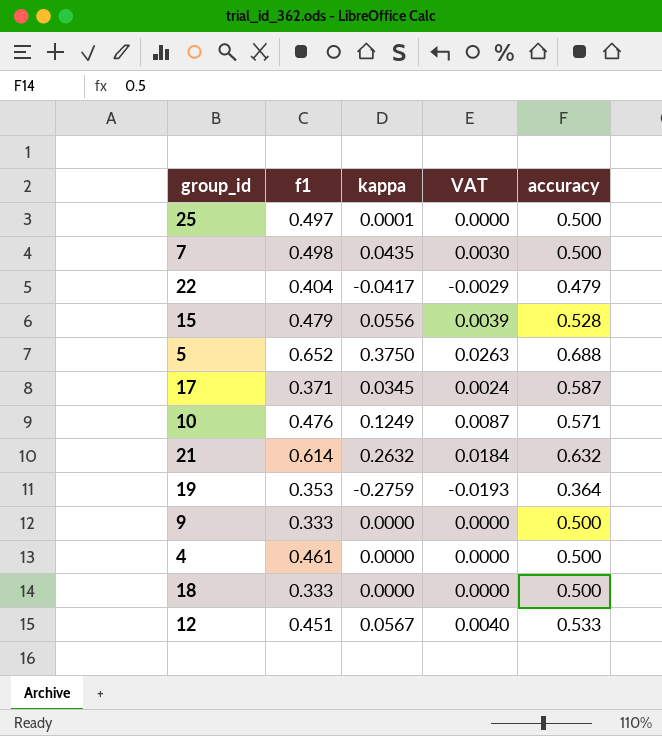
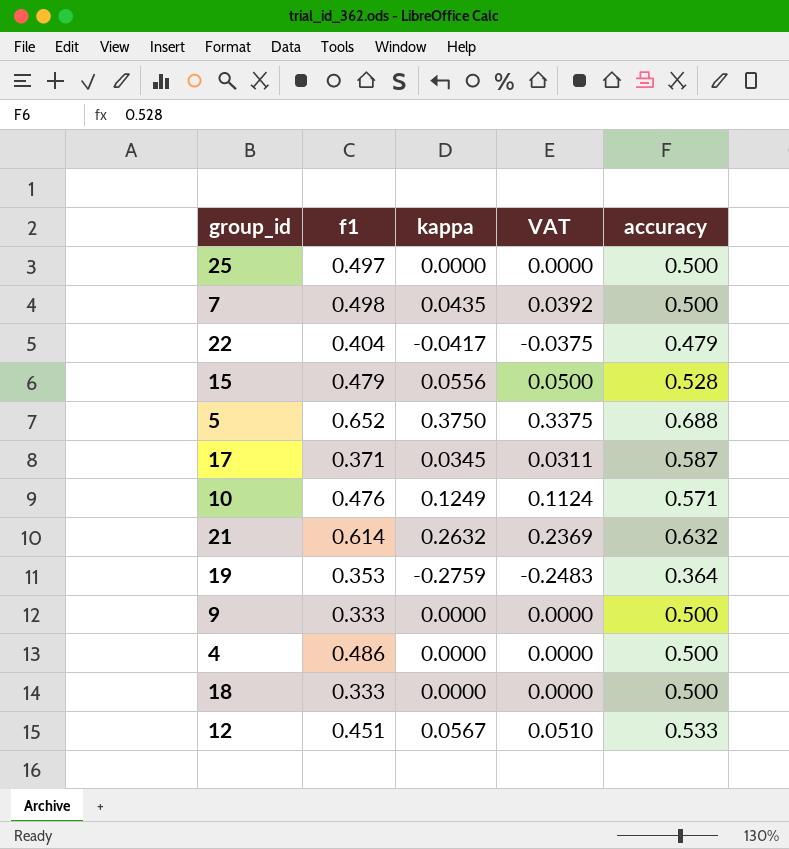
column VAT | formula: [kappa] * 0.07 -> [kappa] * 0.9
25 | kappa: 0.0001 -> 0.0000
4 | f1: 0.461 -> 0.486

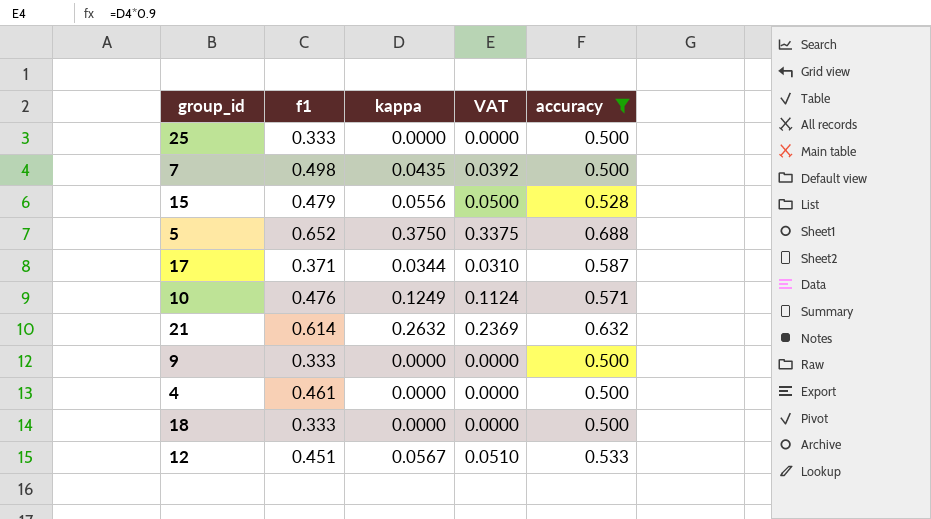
filter: none -> accuracy >= 0.500
25 | f1: 0.497 -> 0.333
17 | kappa: 0.0345 -> 0.0344
17 | VAT: 0.0311 -> 0.0310
4 | f1: 0.486 -> 0.461

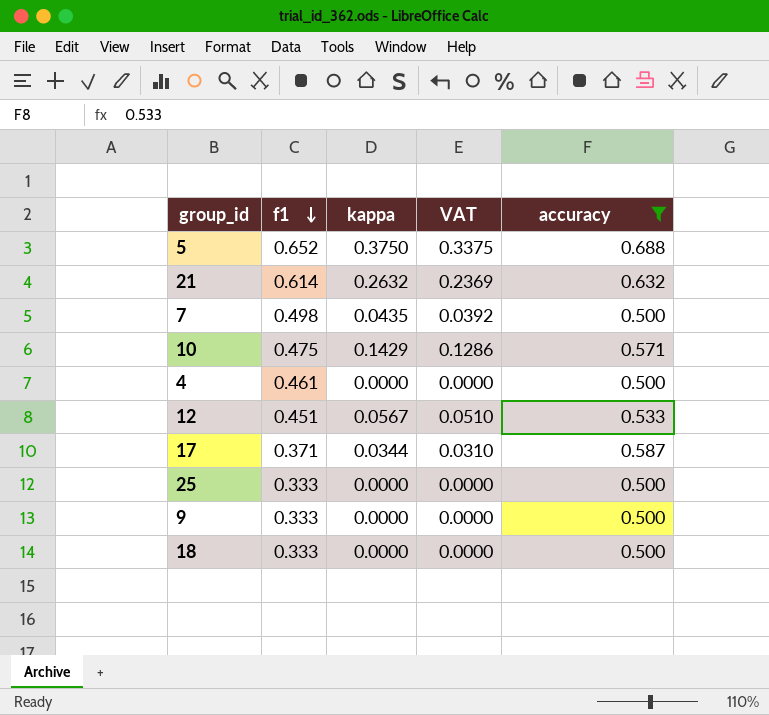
row order: none -> f1 descending
row 15: 0.479 | 0.0556 | 0.0500 | 0.528 -> none
10 | f1: 0.476 -> 0.475
10 | kappa: 0.1249 -> 0.1429
10 | VAT: 0.1124 -> 0.1286

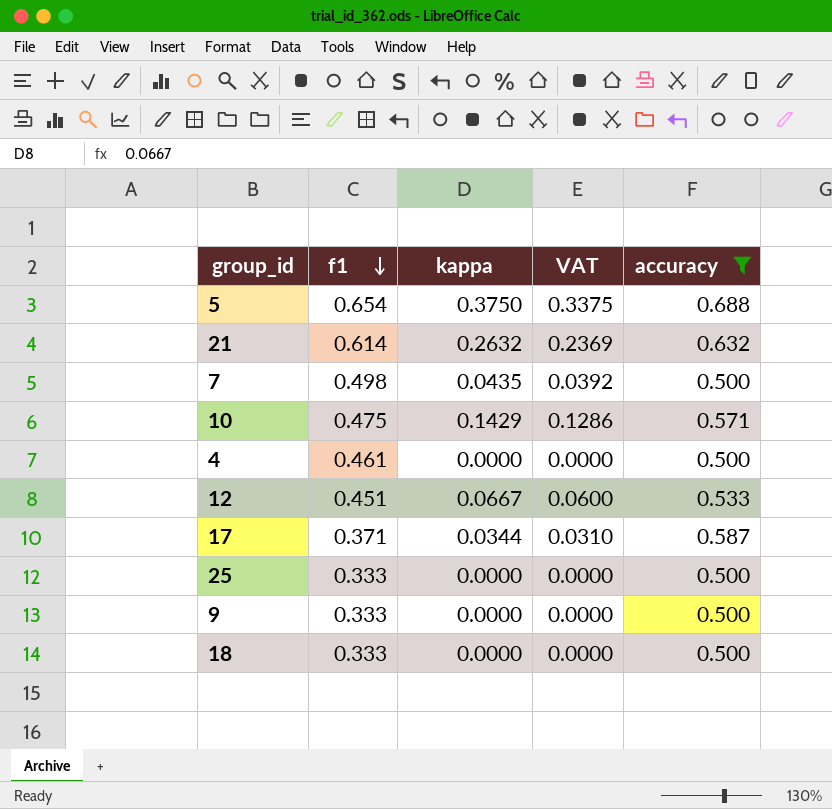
5 | f1: 0.652 -> 0.654
12 | kappa: 0.0567 -> 0.0667
12 | VAT: 0.0510 -> 0.0600

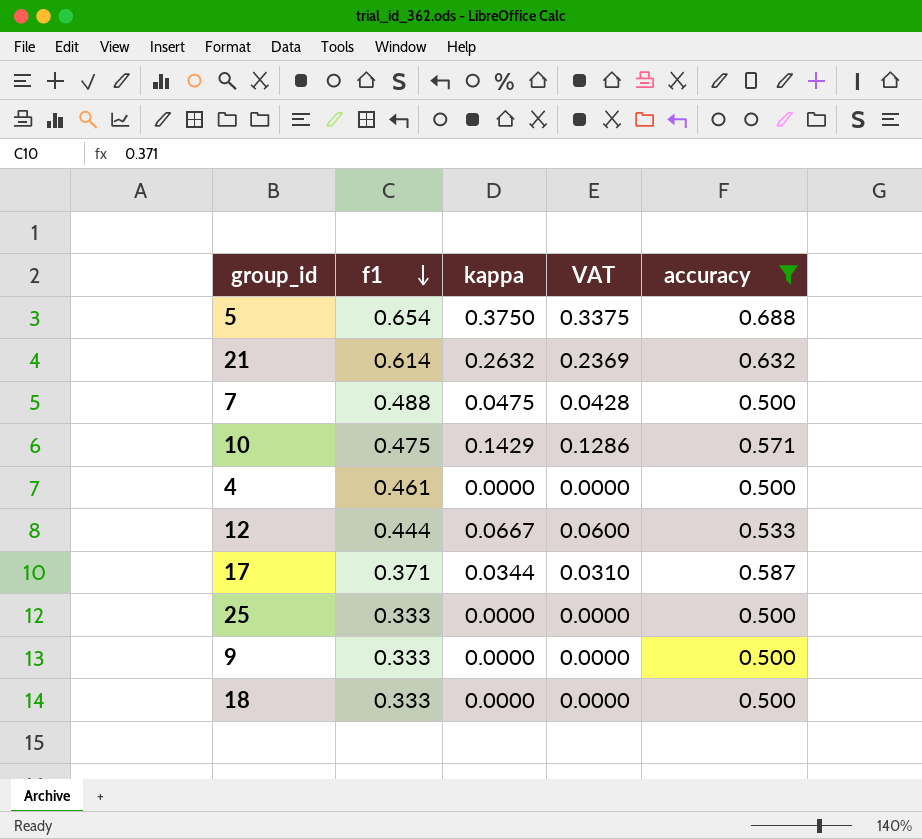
7 | f1: 0.498 -> 0.488
7 | kappa: 0.0435 -> 0.0475
7 | VAT: 0.0392 -> 0.0428
12 | f1: 0.451 -> 0.444

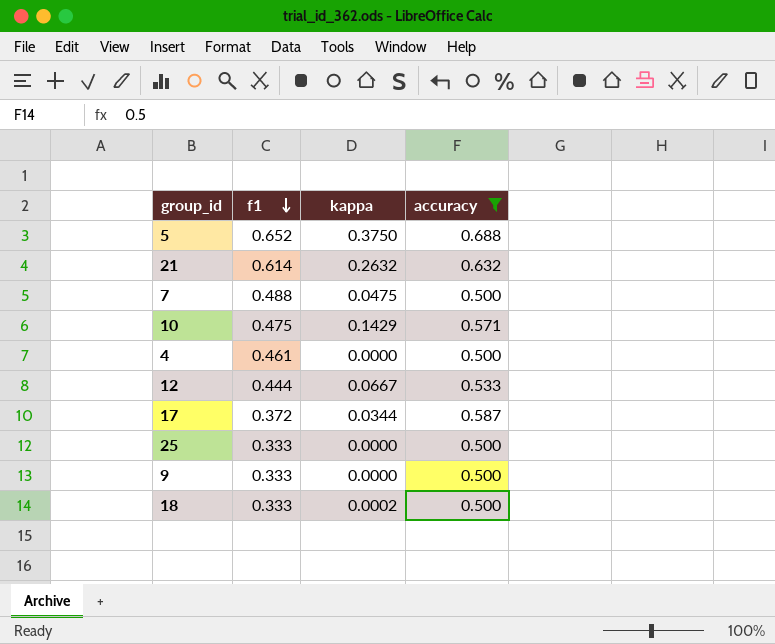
column VAT | formula: [kappa] * 0.9 -> none
5 | f1: 0.654 -> 0.652
17 | f1: 0.371 -> 0.372
18 | kappa: 0.0000 -> 0.0002

